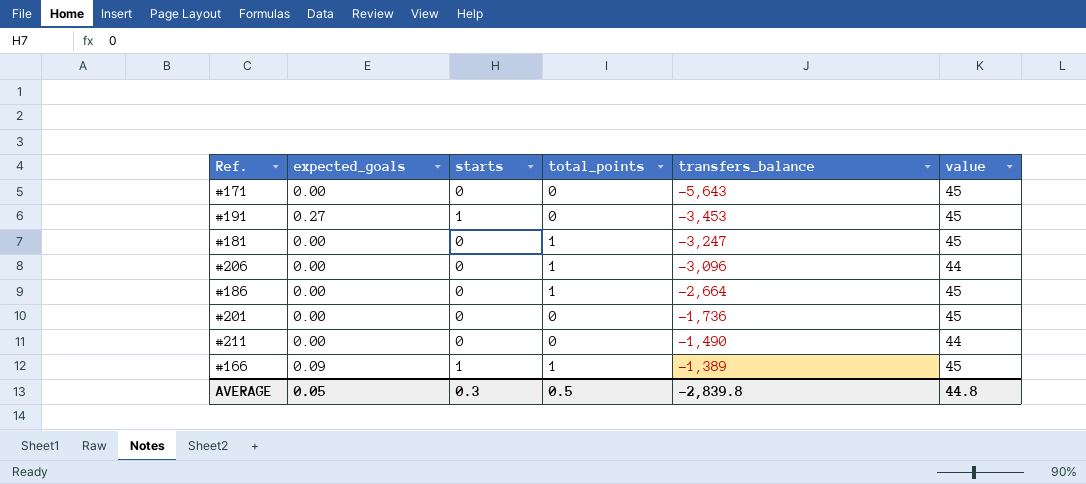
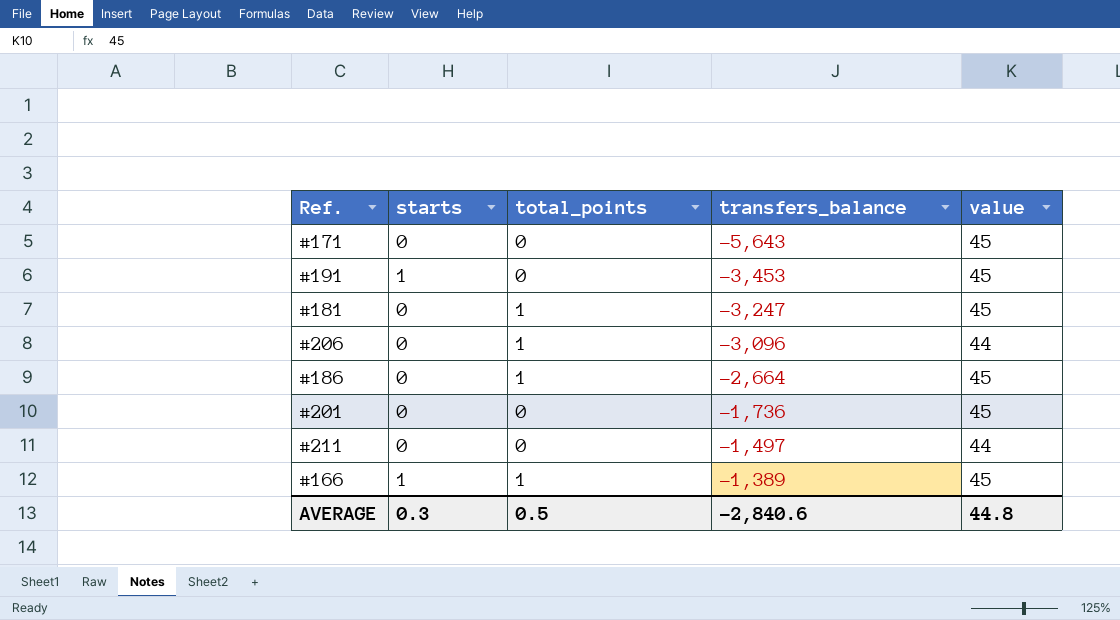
column expected_goals | position: 2 -> none
#211 | transfers_balance: -1,490 -> -1,497
AVERAGE | transfers_balance: -2,839.8 -> -2,840.6

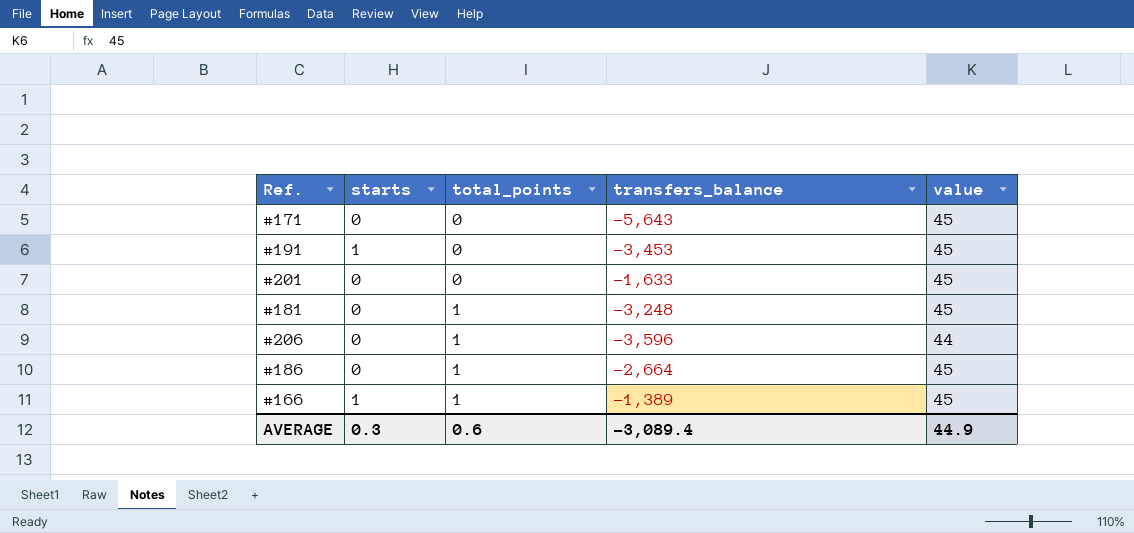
row order: transfers_balance ascending -> total_points ascending
row #211: 0 | 0 | -1,497 | 44 -> none
#201 | transfers_balance: -1,736 -> -1,633
#181 | transfers_balance: -3,247 -> -3,248
#206 | transfers_balance: -3,096 -> -3,596
AVERAGE | total_points: 0.5 -> 0.6
AVERAGE | transfers_balance: -2,840.6 -> -3,089.4
AVERAGE | value: 44.8 -> 44.9

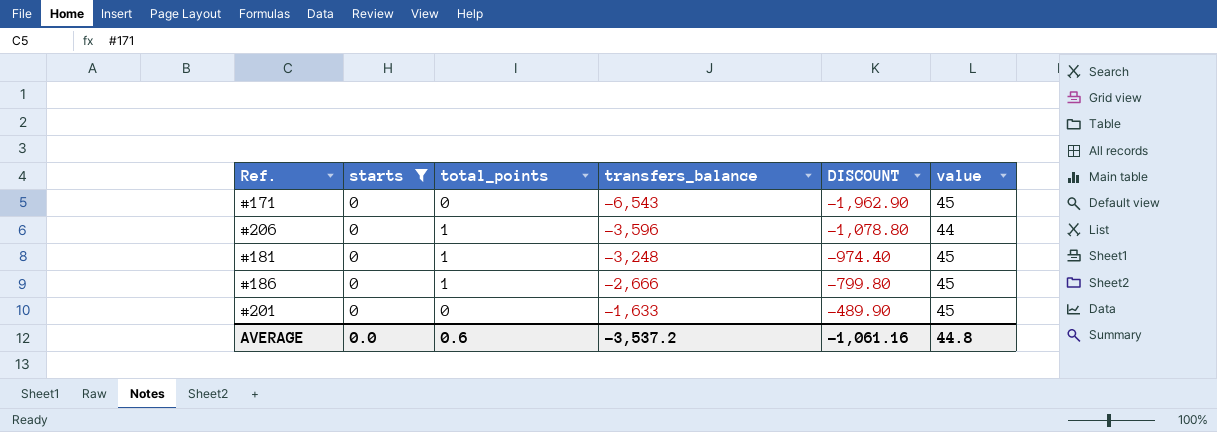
filter: none -> starts = 0
row order: total_points ascending -> transfers_balance ascending
column DISCOUNT | formula: none -> [transfers_balance] * 0.3
#171 | transfers_balance: -5,643 -> -6,543
#186 | transfers_balance: -2,664 -> -2,666
AVERAGE | starts: 0.3 -> 0.0
AVERAGE | transfers_balance: -3,089.4 -> -3,537.2
AVERAGE | value: 44.9 -> 44.8

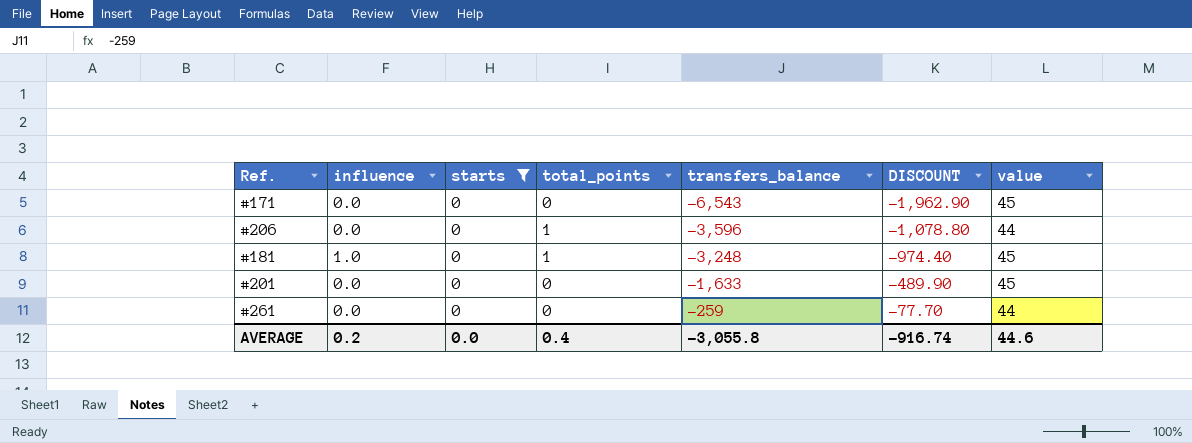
column influence | position: none -> 2
row #186: 0 | 1 | -2,666 | -799.80 | 45 -> none
row #261: none -> 0.0 | 0 | 0 | -259 | -77.70 | 44
AVERAGE | total_points: 0.6 -> 0.4
AVERAGE | transfers_balance: -3,537.2 -> -3,055.8
AVERAGE | DISCOUNT: -1,061.16 -> -916.74
AVERAGE | value: 44.8 -> 44.6

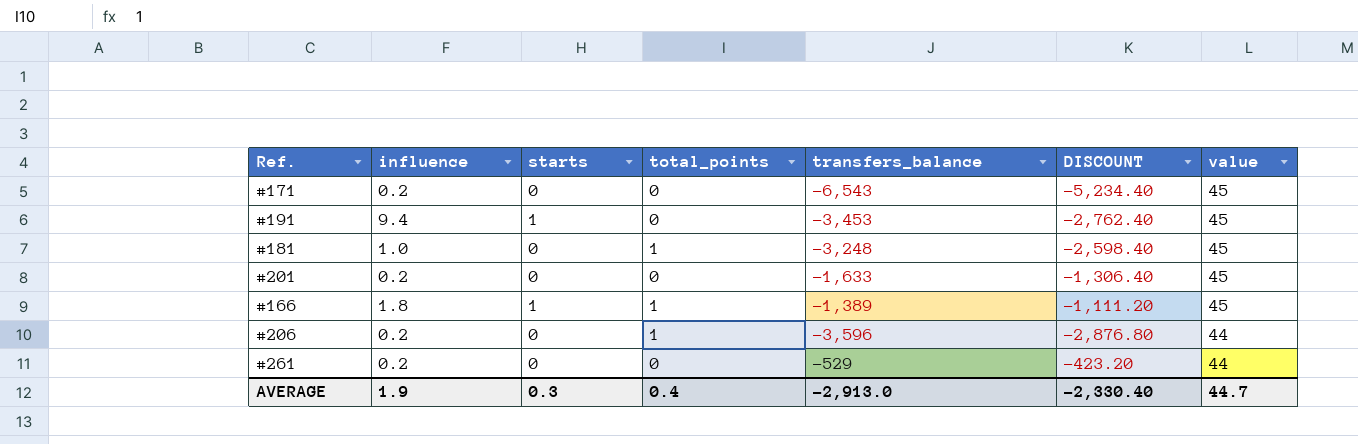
filter: starts = 0 -> none
row order: transfers_balance ascending -> value descending
column DISCOUNT | formula: [transfers_balance] * 0.3 -> [transfers_balance] * 0.8
#171 | influence: 0.0 -> 0.2
#201 | influence: 0.0 -> 0.2
#206 | influence: 0.0 -> 0.2
#261 | influence: 0.0 -> 0.2
#261 | transfers_balance: -259 -> -529
AVERAGE | influence: 0.2 -> 1.9
AVERAGE | starts: 0.0 -> 0.3
AVERAGE | transfers_balance: -3,055.8 -> -2,913.0
AVERAGE | DISCOUNT: -916.74 -> -2,330.40
AVERAGE | value: 44.6 -> 44.7

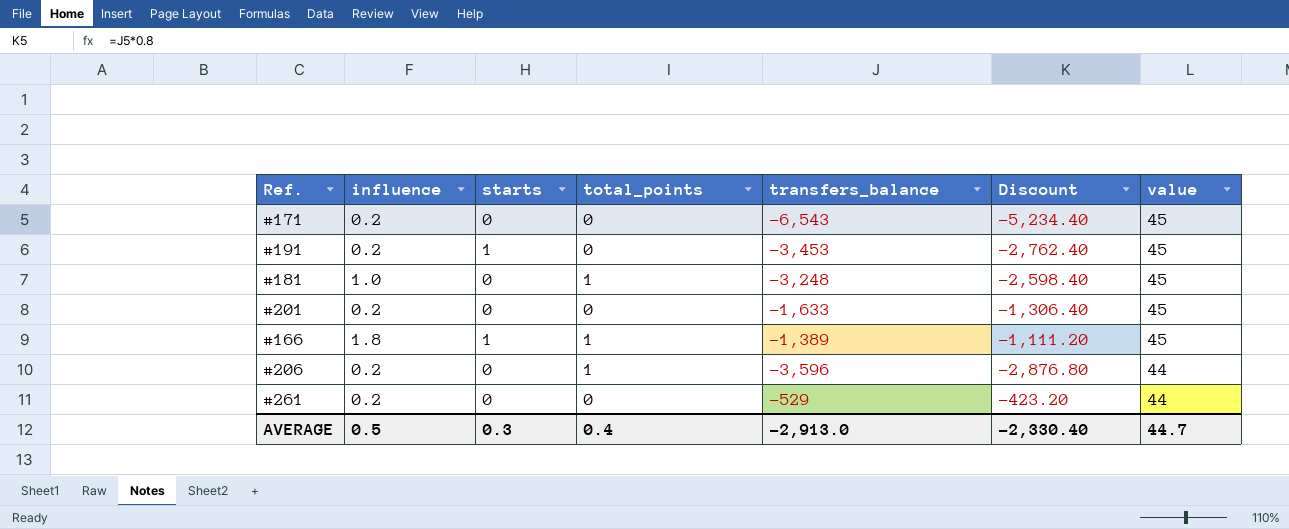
column name: DISCOUNT -> Discount
#191 | influence: 9.4 -> 0.2
AVERAGE | influence: 1.9 -> 0.5

